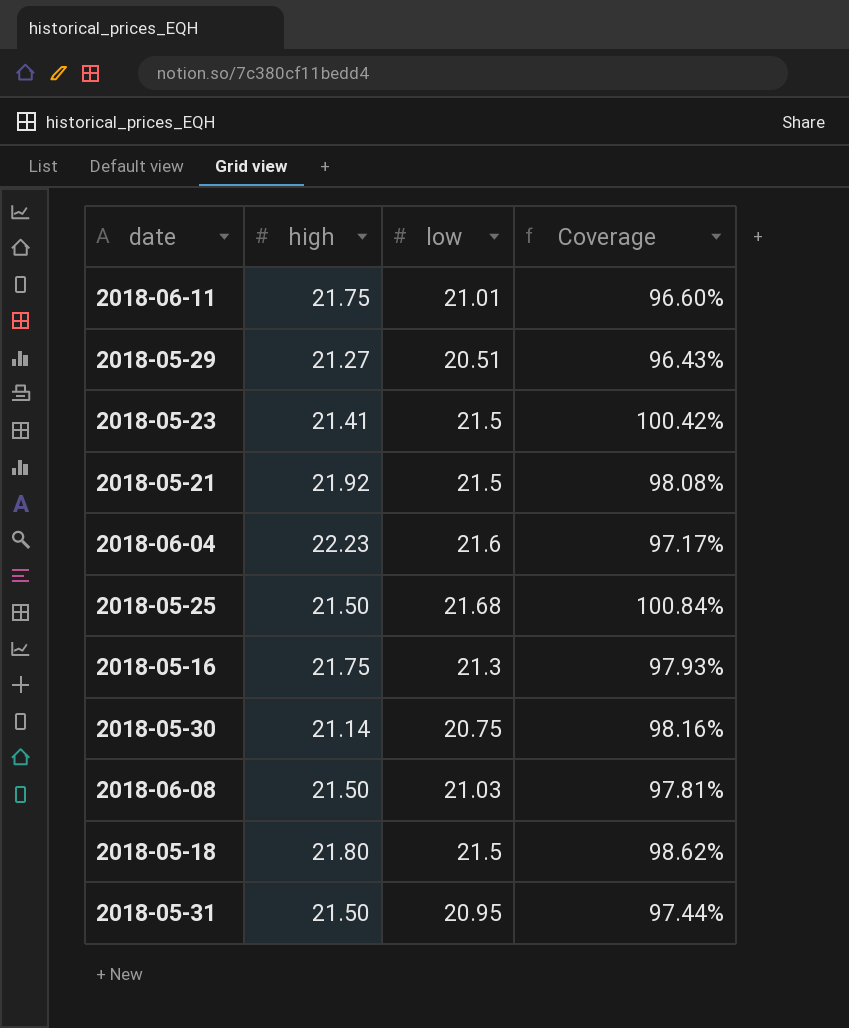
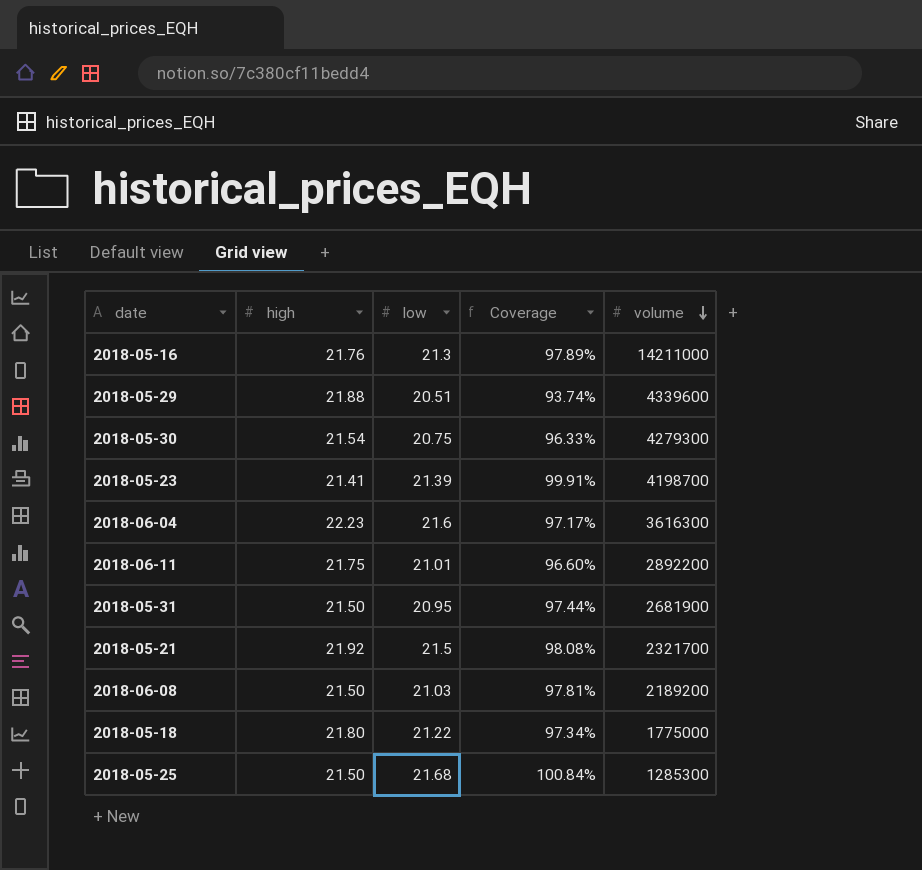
row order: none -> volume descending
column volume | position: none -> 5
2018-05-16 | high: 21.75 -> 21.76
2018-05-16 | Coverage: 97.93% -> 97.89%
2018-05-29 | high: 21.27 -> 21.88
2018-05-29 | Coverage: 96.43% -> 93.74%
2018-05-30 | high: 21.14 -> 21.54
2018-05-30 | Coverage: 98.16% -> 96.33%
2018-05-23 | low: 21.5 -> 21.39
2018-05-23 | Coverage: 100.42% -> 99.91%
2018-05-18 | low: 21.5 -> 21.22
2018-05-18 | Coverage: 98.62% -> 97.34%

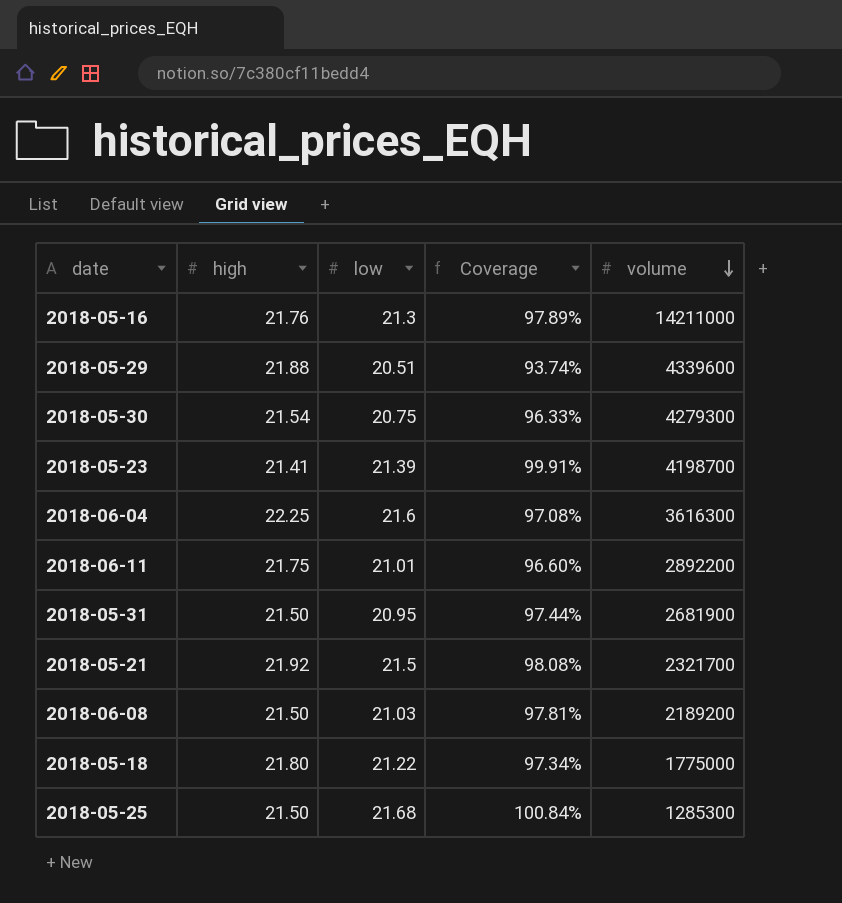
2018-06-04 | high: 22.23 -> 22.25
2018-06-04 | Coverage: 97.17% -> 97.08%

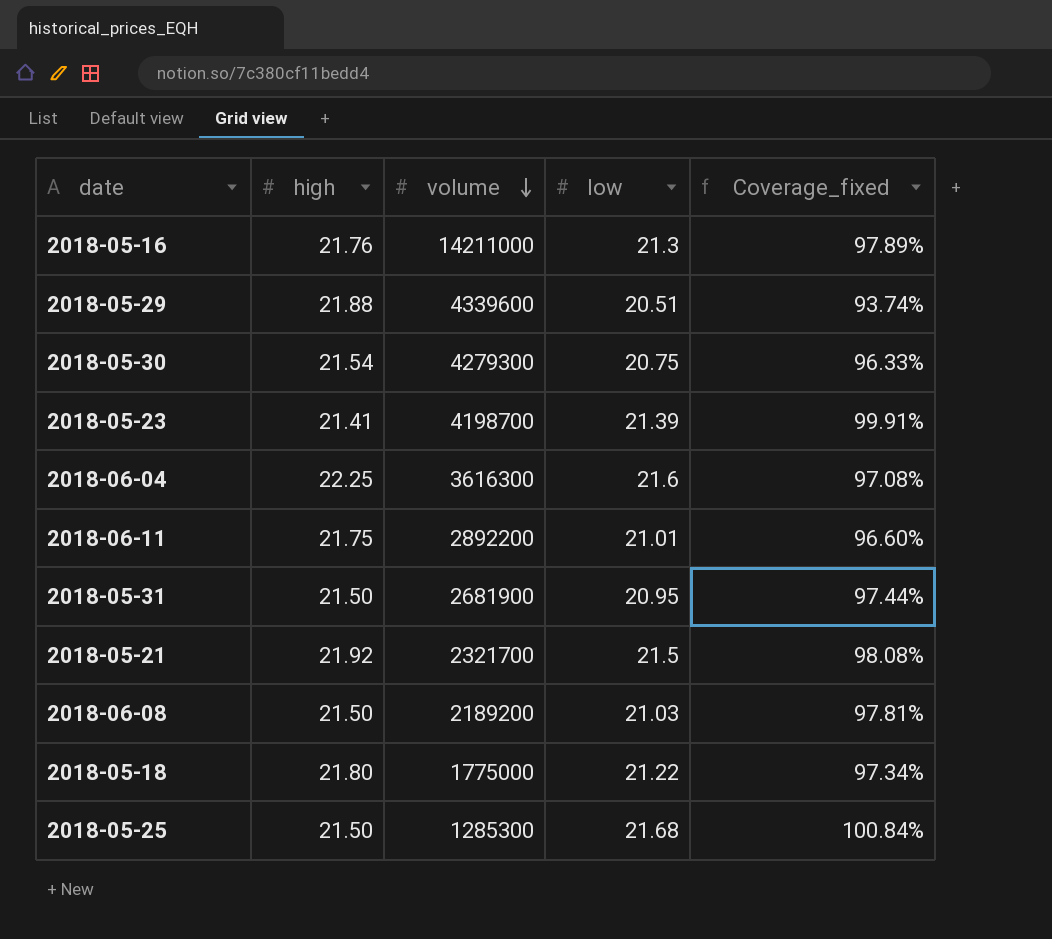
column volume | position: 5 -> 3
column name: Coverage -> Coverage_fixed

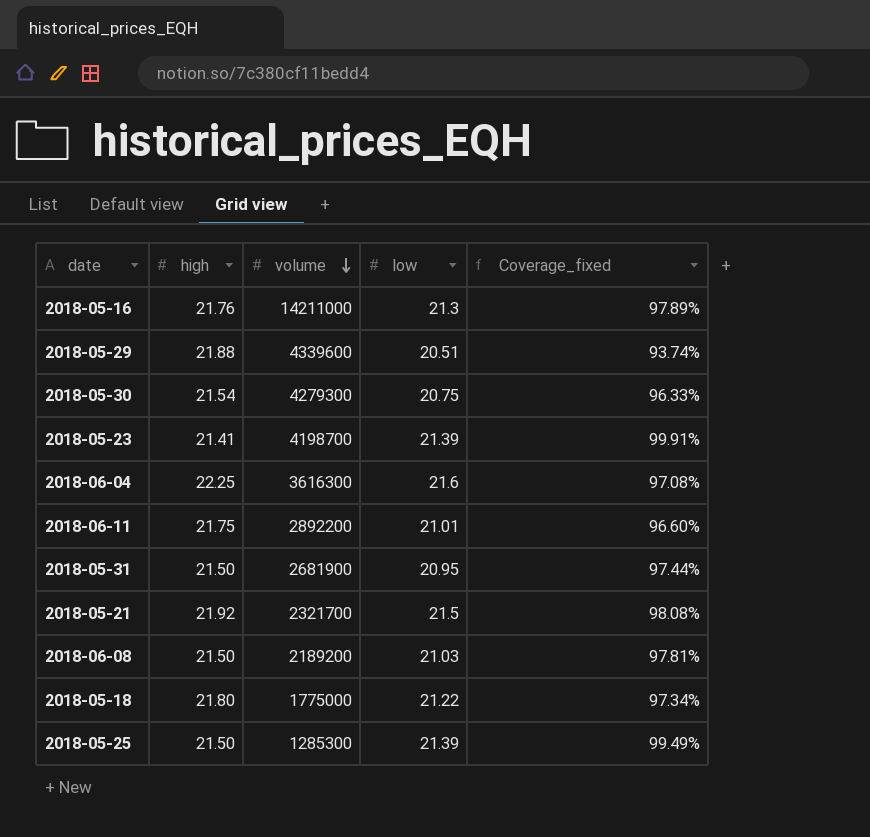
2018-05-25 | low: 21.68 -> 21.39
2018-05-25 | Coverage_fixed: 100.84% -> 99.49%

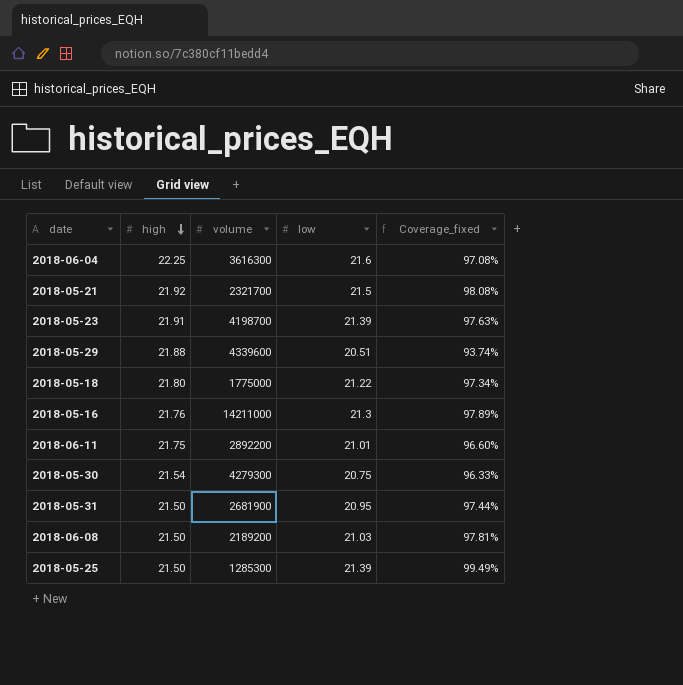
row order: volume descending -> high descending
2018-05-23 | high: 21.41 -> 21.91
2018-05-23 | Coverage_fixed: 99.91% -> 97.63%

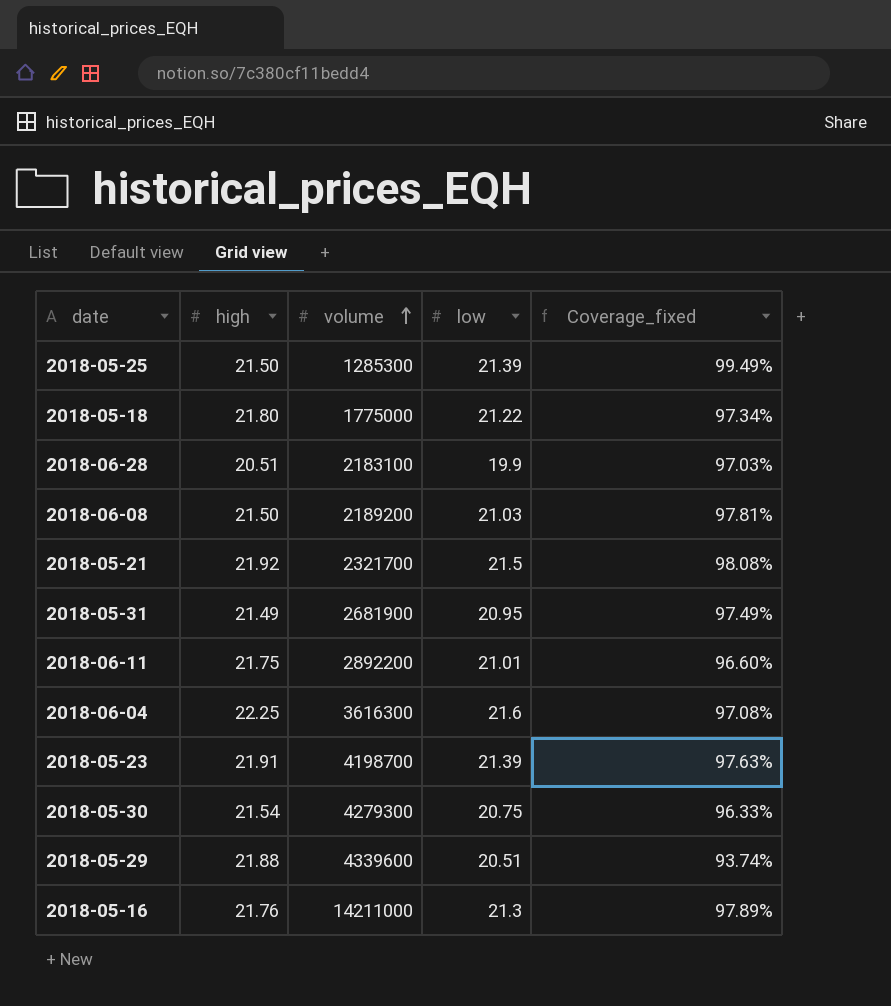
row order: high descending -> volume ascending
row 2018-06-28: none -> 20.51 | 2183100 | 19.9 | 97.03%
2018-05-31 | high: 21.50 -> 21.49
2018-05-31 | Coverage_fixed: 97.44% -> 97.49%

